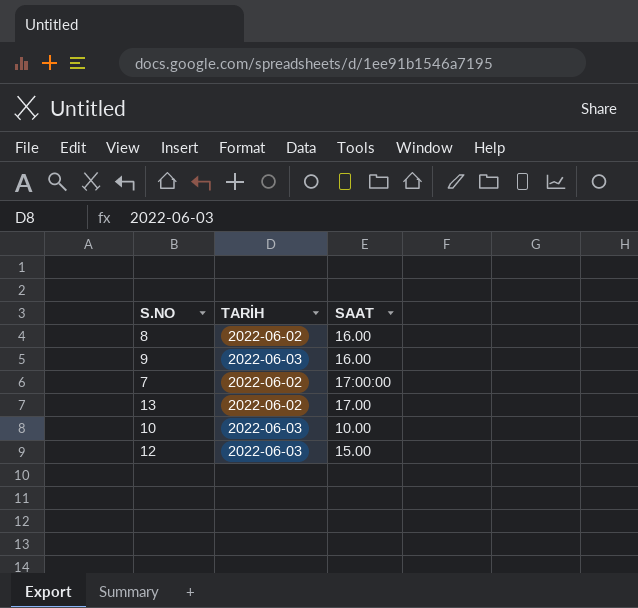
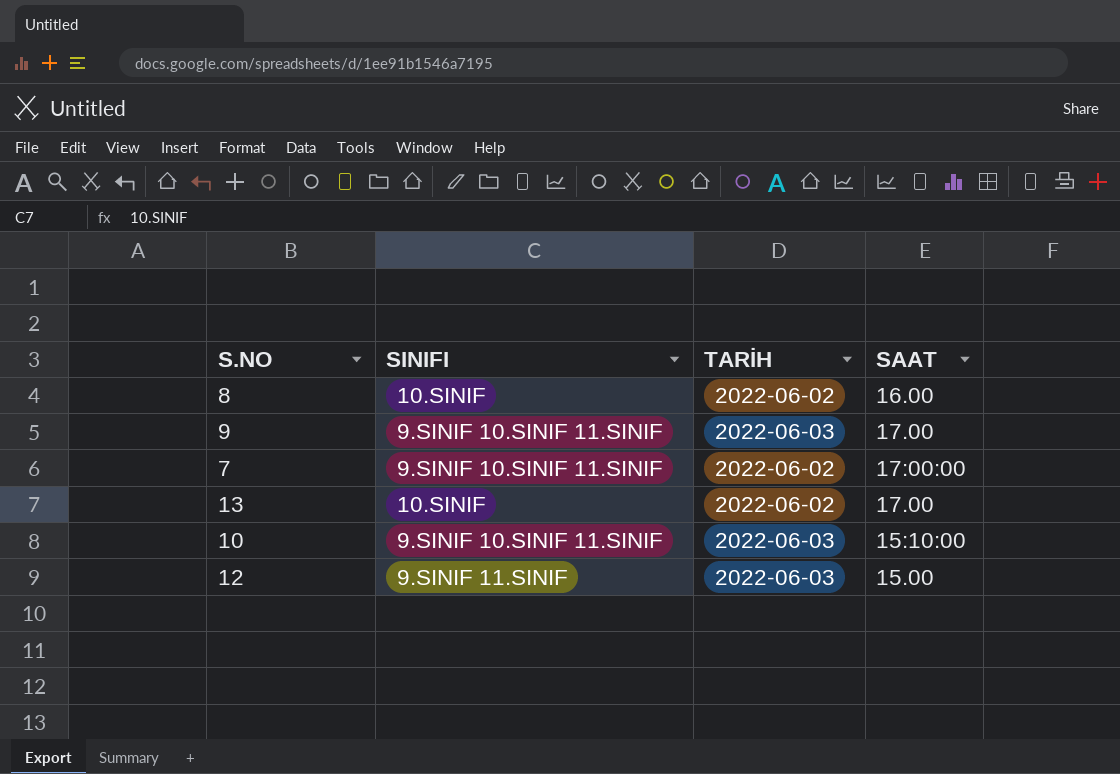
column SINIFI | position: none -> 2
9 | SAAT: 16.00 -> 17.00
10 | SAAT: 10.00 -> 15:10:00

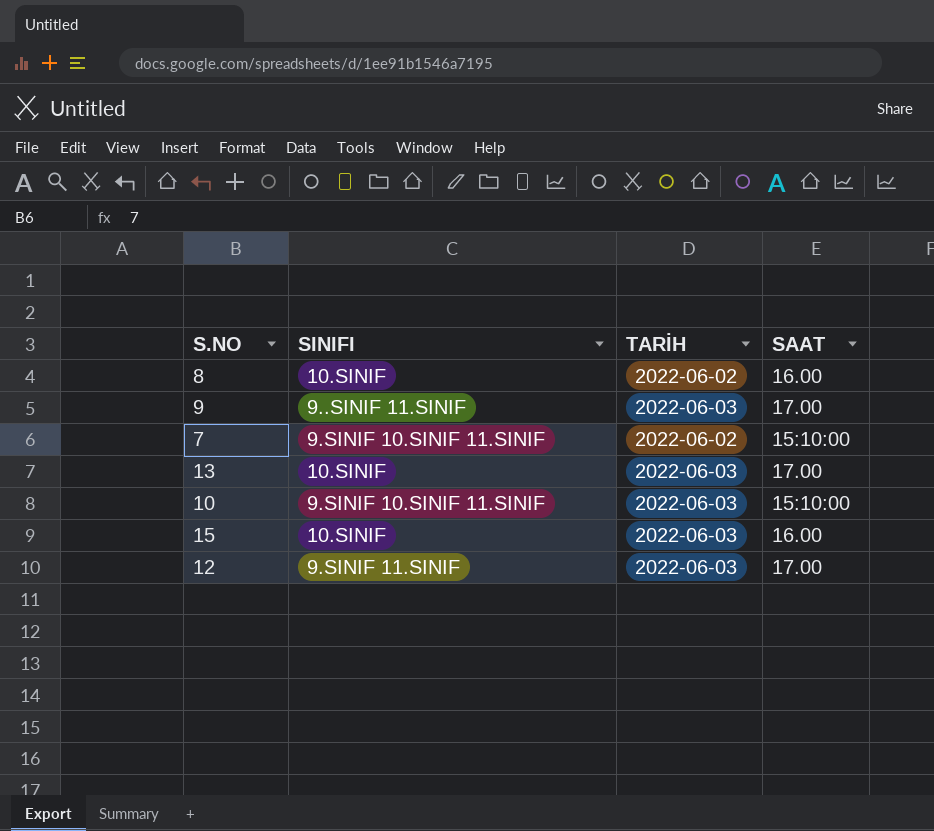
9 | SINIFI: 9.SINIF 10.SINIF 11.SINIF -> 9..SINIF 11.SINIF
7 | SAAT: 17:00:00 -> 15:10:00
13 | TARİH: 2022-06-02 -> 2022-06-03
row 15: none -> 10.SINIF | 2022-06-03 | 16.00
12 | SAAT: 15.00 -> 17.00

